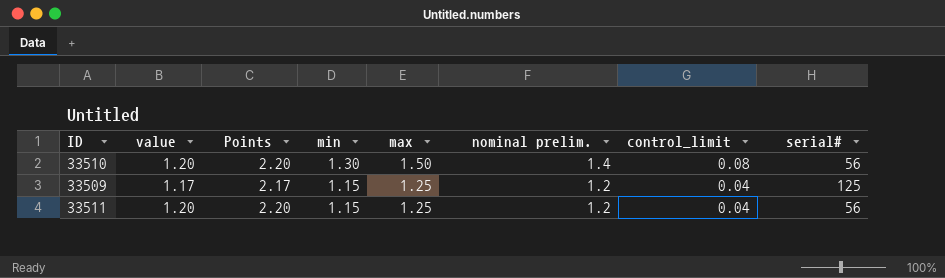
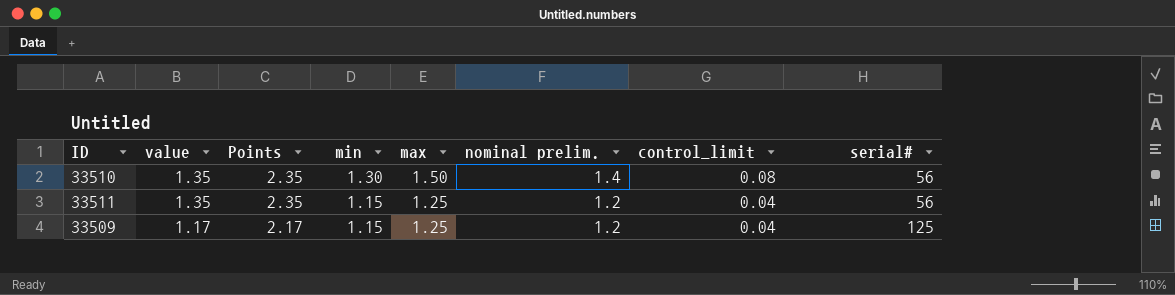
row order: min descending -> value descending
33510 | value: 1.20 -> 1.35
33510 | Points: 2.20 -> 2.35
33511 | value: 1.20 -> 1.35
33511 | Points: 2.20 -> 2.35

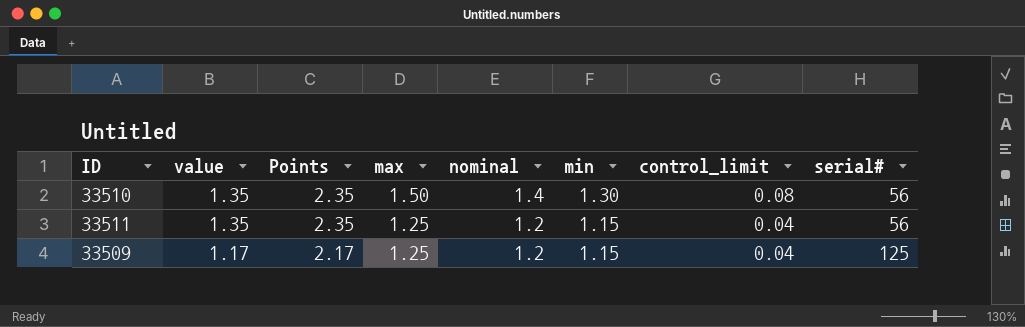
column name: nominal prelim. -> nominal
column min | position: 4 -> 6

